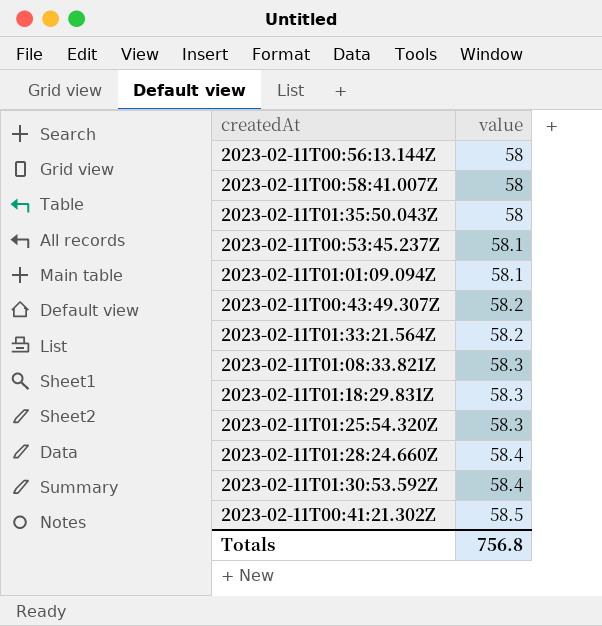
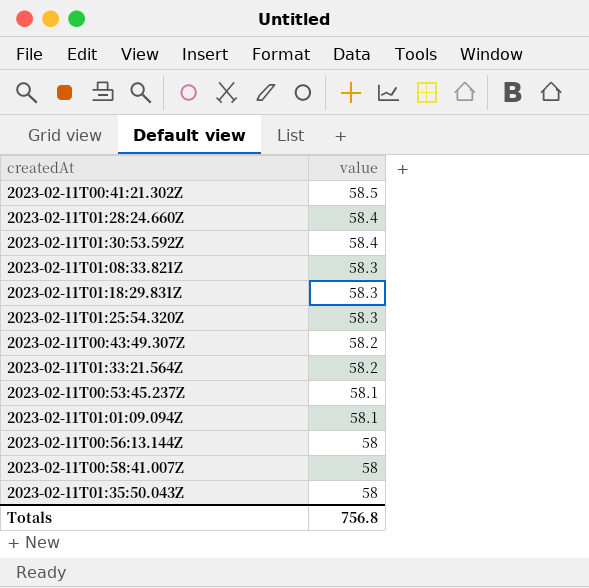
row order: value ascending -> value descending

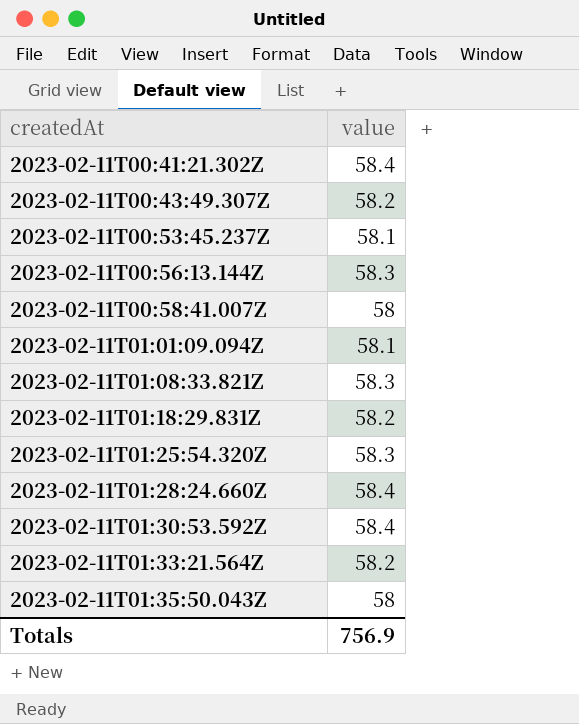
row order: value descending -> createdAt ascending
2023-02-11T00:41:21.302Z | value: 58.5 -> 58.4
2023-02-11T00:56:13.144Z | value: 58 -> 58.3
2023-02-11T01:18:29.831Z | value: 58.3 -> 58.2
Totals | value: 756.8 -> 756.9

